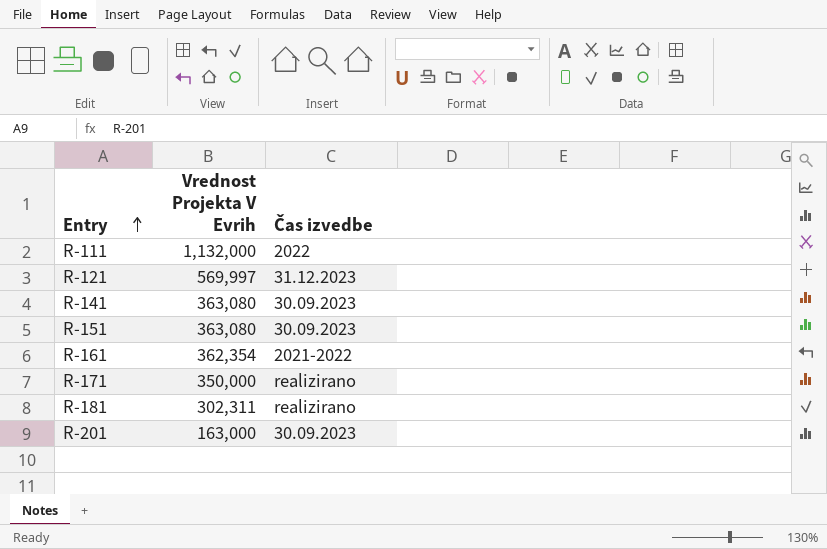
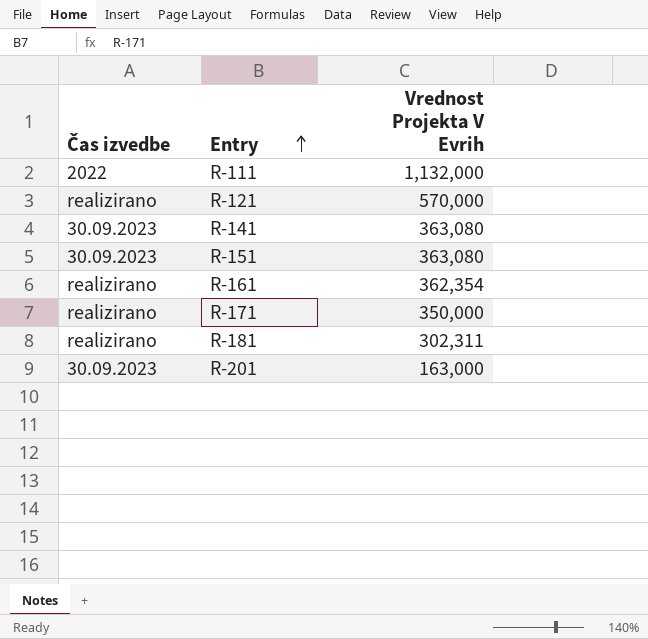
column Čas izvedbe | position: 3 -> 1
R-121 | Čas izvedbe: 31.12.2023 -> realizirano
R-121 | Vrednost Projekta V Evrih: 569,997 -> 570,000
R-161 | Čas izvedbe: 2021-2022 -> realizirano

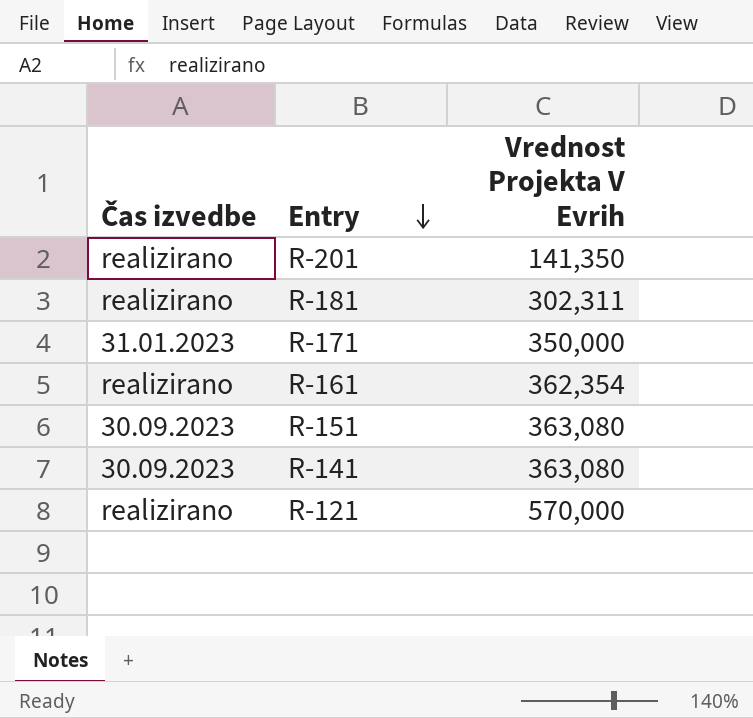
row order: Entry ascending -> Entry descending
row R-111: 2022 | 1,132,000 -> none
R-201 | Čas izvedbe: 30.09.2023 -> realizirano
R-201 | Vrednost Projekta V Evrih: 163,000 -> 141,350
R-171 | Čas izvedbe: realizirano -> 31.01.2023

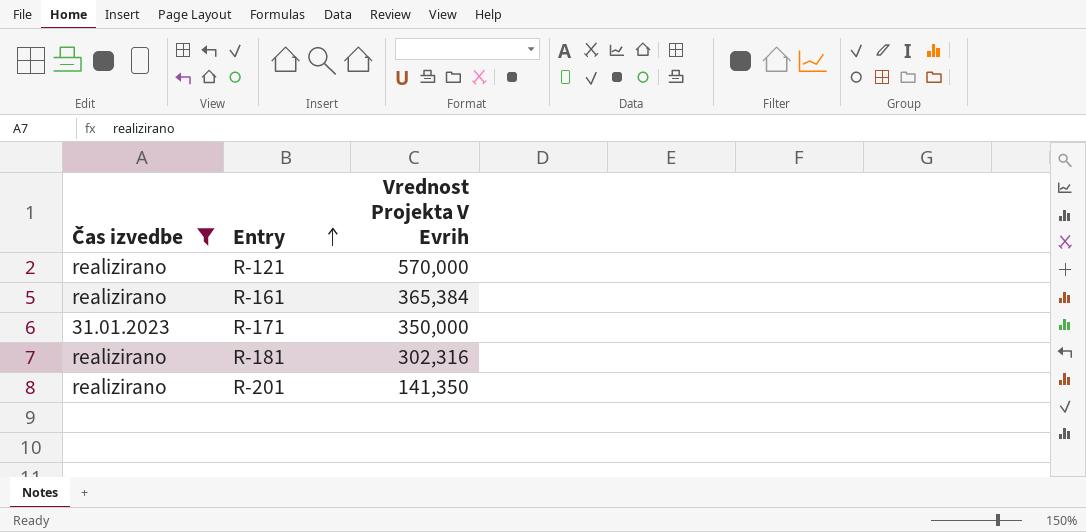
filter: none -> Čas izvedbe != 30.09.2023
row order: Entry descending -> Entry ascending
R-161 | Vrednost Projekta V Evrih: 362,354 -> 365,384
R-181 | Vrednost Projekta V Evrih: 302,311 -> 302,316

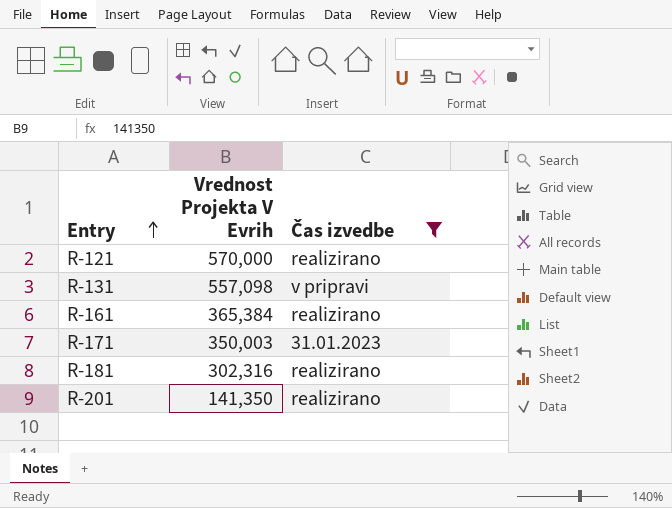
column Čas izvedbe | position: 1 -> 3
row R-131: none -> 557,098 | v pripravi
R-171 | Vrednost Projekta V Evrih: 350,000 -> 350,003

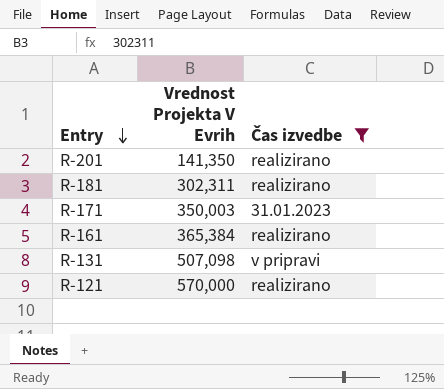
row order: Entry ascending -> Entry descending
R-181 | Vrednost Projekta V Evrih: 302,316 -> 302,311
R-131 | Vrednost Projekta V Evrih: 557,098 -> 507,098

